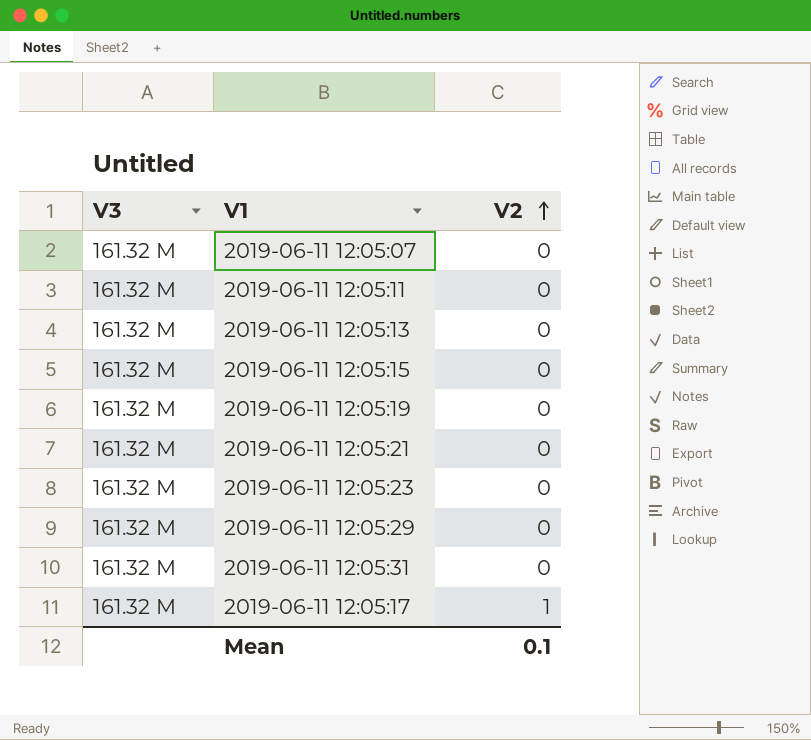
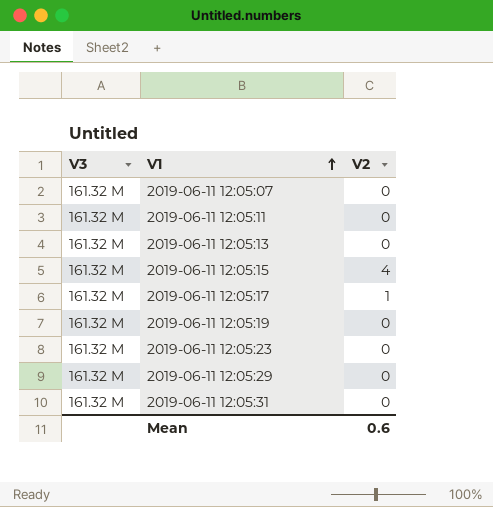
row order: V2 ascending -> V1 ascending
row 2019-06-11 12:05:21: 161.32 M | 0 -> none
2019-06-11 12:05:15 | V2: 0 -> 4
Mean | V2: 0.1 -> 0.6

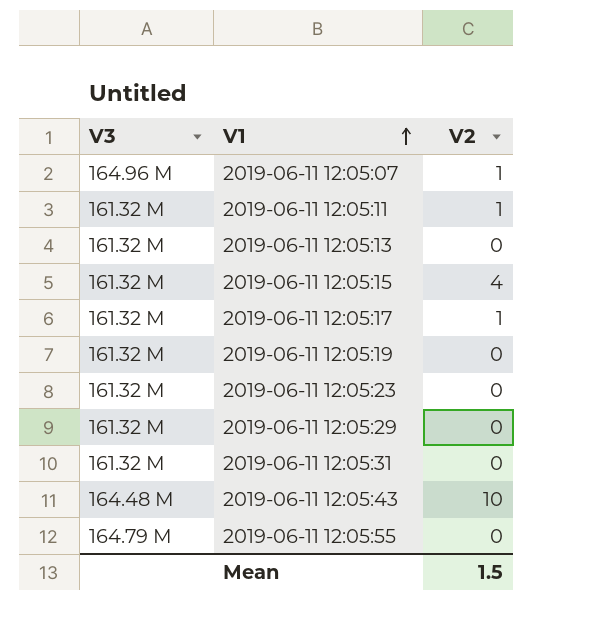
2019-06-11 12:05:07 | V3: 161.32 M -> 164.96 M
2019-06-11 12:05:07 | V2: 0 -> 1
2019-06-11 12:05:11 | V2: 0 -> 1
row 2019-06-11 12:05:43: none -> 164.48 M | 10
row 2019-06-11 12:05:55: none -> 164.79 M | 0
Mean | V2: 0.6 -> 1.5

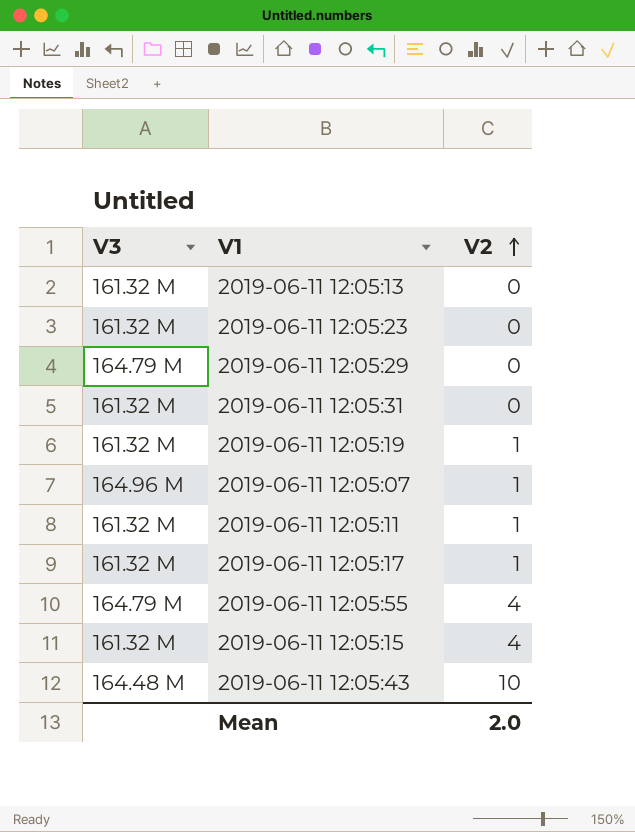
row order: V1 ascending -> V2 ascending
2019-06-11 12:05:29 | V3: 161.32 M -> 164.79 M
2019-06-11 12:05:19 | V2: 0 -> 1
2019-06-11 12:05:55 | V2: 0 -> 4
Mean | V2: 1.5 -> 2.0

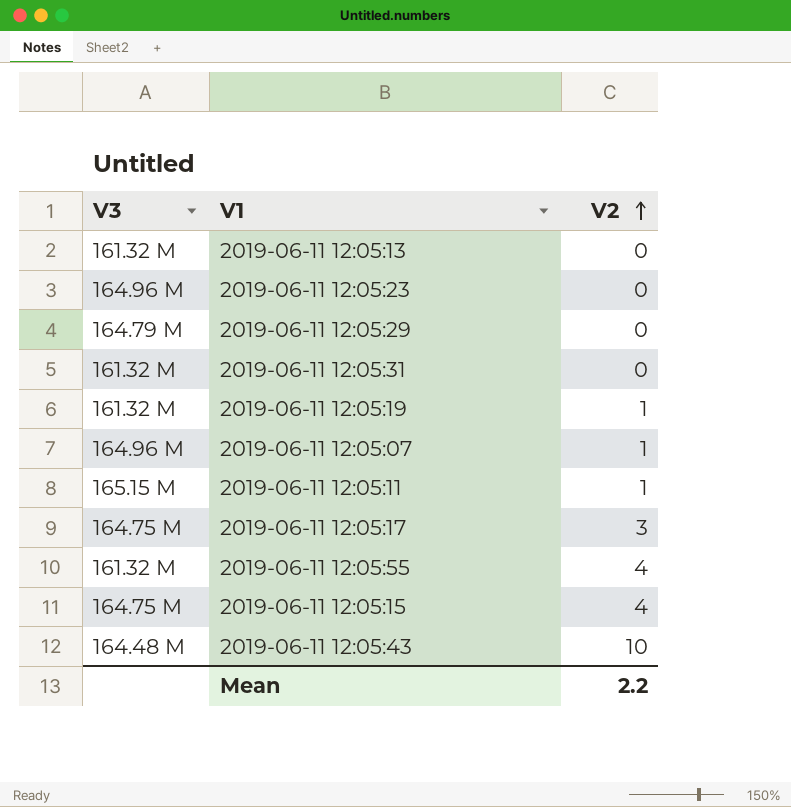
2019-06-11 12:05:23 | V3: 161.32 M -> 164.96 M
2019-06-11 12:05:11 | V3: 161.32 M -> 165.15 M
2019-06-11 12:05:17 | V3: 161.32 M -> 164.75 M
2019-06-11 12:05:17 | V2: 1 -> 3
2019-06-11 12:05:55 | V3: 164.79 M -> 161.32 M
2019-06-11 12:05:15 | V3: 161.32 M -> 164.75 M
Mean | V2: 2.0 -> 2.2

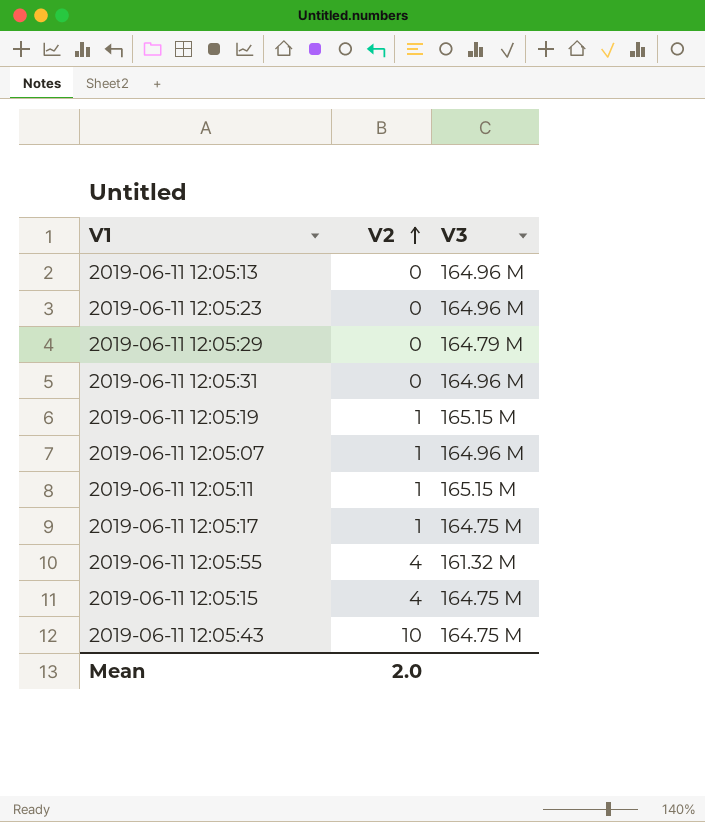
column V3 | position: 1 -> 3
2019-06-11 12:05:13 | V3: 161.32 M -> 164.96 M
2019-06-11 12:05:31 | V3: 161.32 M -> 164.96 M
2019-06-11 12:05:19 | V3: 161.32 M -> 165.15 M
2019-06-11 12:05:17 | V2: 3 -> 1
2019-06-11 12:05:43 | V3: 164.48 M -> 164.75 M
Mean | V2: 2.2 -> 2.0

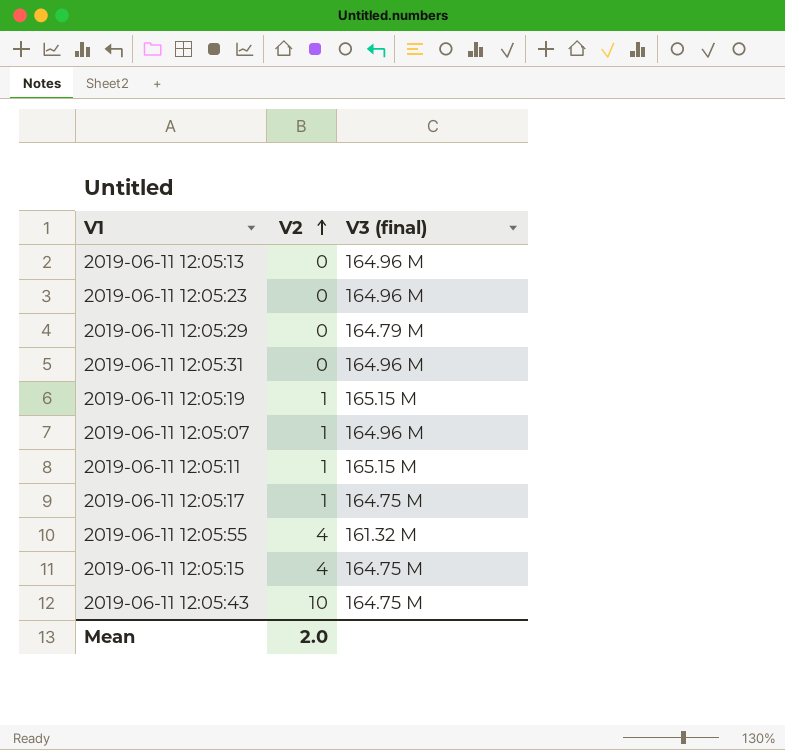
column name: V3 -> V3 (final)

